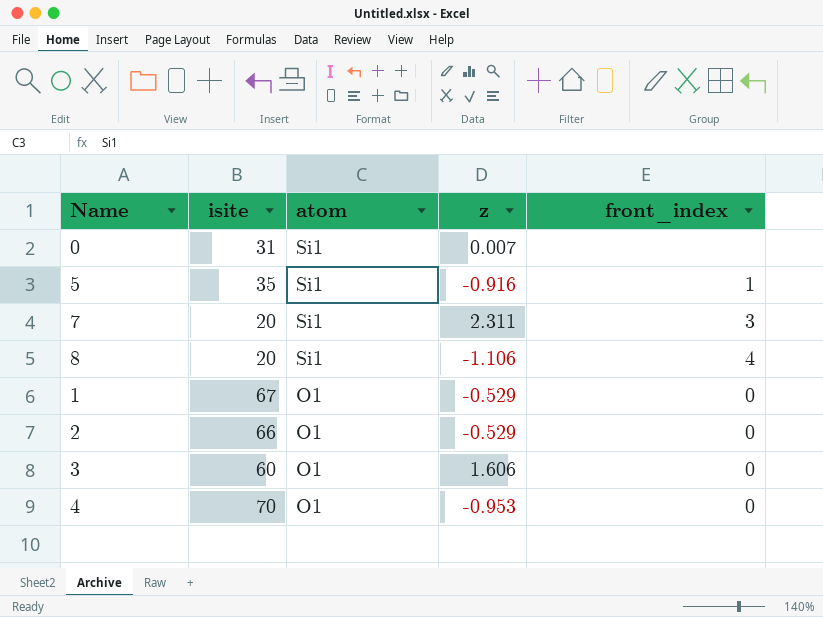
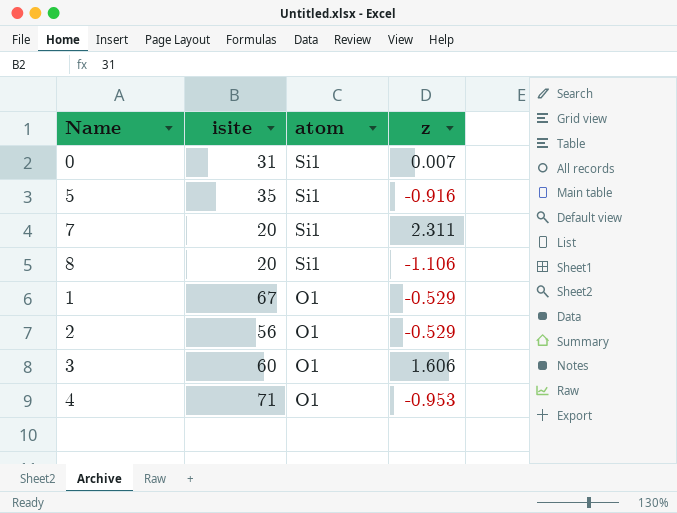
column front_index | position: 5 -> none
2 | isite: 66 -> 56
4 | isite: 70 -> 71

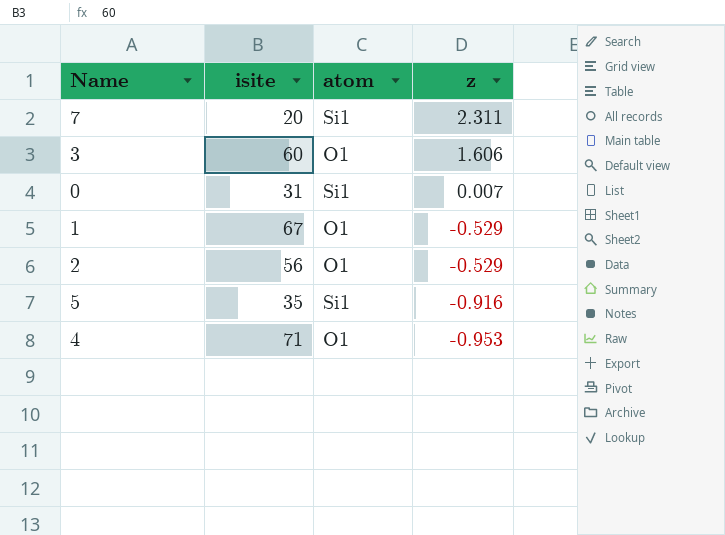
row order: atom descending -> z descending
row 8: 20 | Si1 | -1.106 -> none

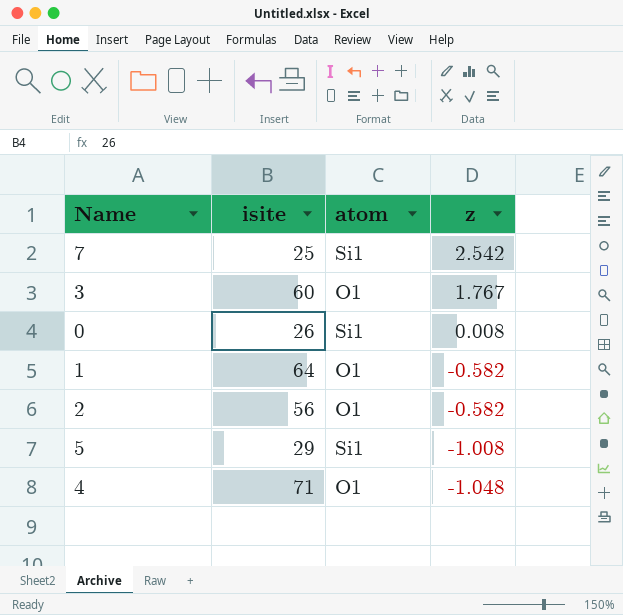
7 | isite: 20 -> 25
7 | z: 2.311 -> 2.542
3 | z: 1.606 -> 1.767
0 | isite: 31 -> 26
0 | z: 0.007 -> 0.008
1 | isite: 67 -> 64
1 | z: -0.529 -> -0.582
2 | z: -0.529 -> -0.582
5 | isite: 35 -> 29
5 | z: -0.916 -> -1.008
4 | z: -0.953 -> -1.048

